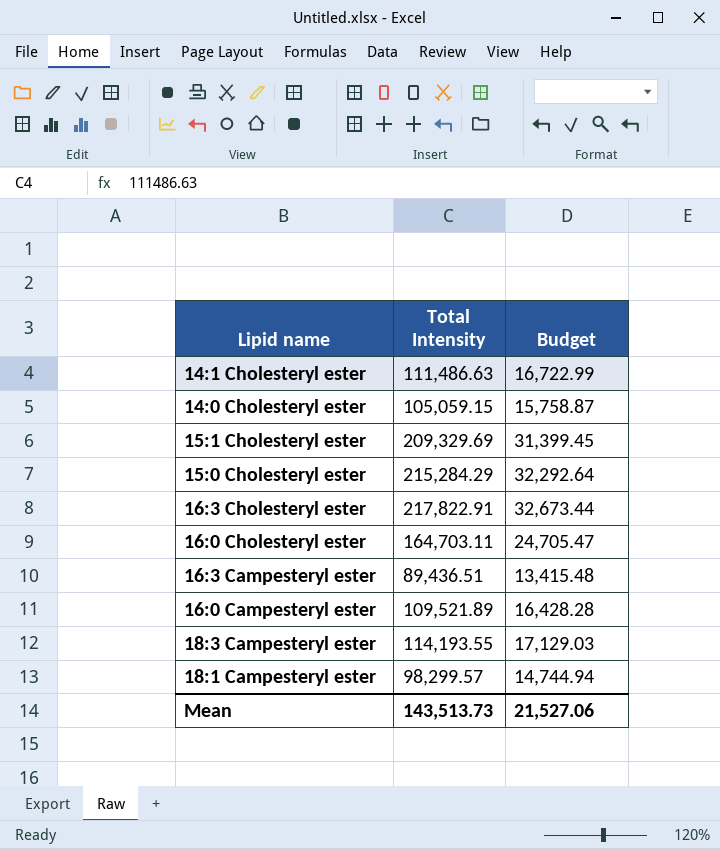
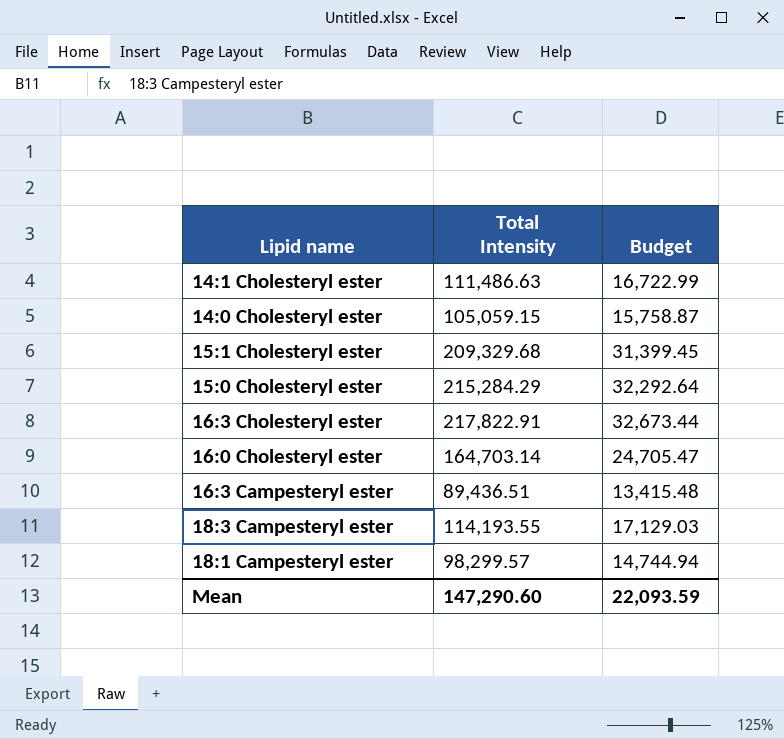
row 16:0 Campesteryl ester: 109,521.89 | 16,428.28 -> none
15:1 Cholesteryl ester | Total Intensity: 209,329.69 -> 209,329.68
16:0 Cholesteryl ester | Total Intensity: 164,703.11 -> 164,703.14
Mean | Total Intensity: 143,513.73 -> 147,290.60
Mean | Budget: 21,527.06 -> 22,093.59

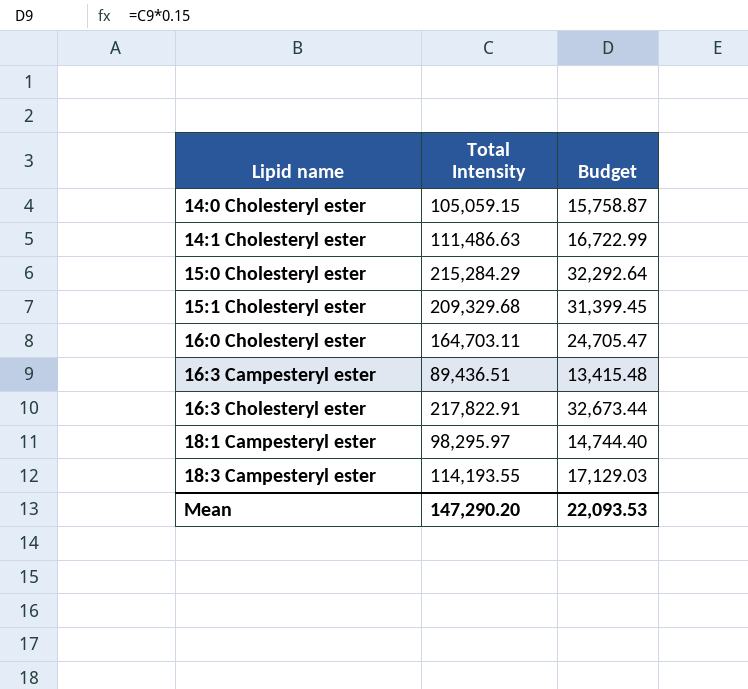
row order: none -> Lipid name ascending
16:0 Cholesteryl ester | Total Intensity: 164,703.14 -> 164,703.11
18:1 Campesteryl ester | Total Intensity: 98,299.57 -> 98,295.97
18:1 Campesteryl ester | Budget: 14,744.94 -> 14,744.40
Mean | Total Intensity: 147,290.60 -> 147,290.20
Mean | Budget: 22,093.59 -> 22,093.53

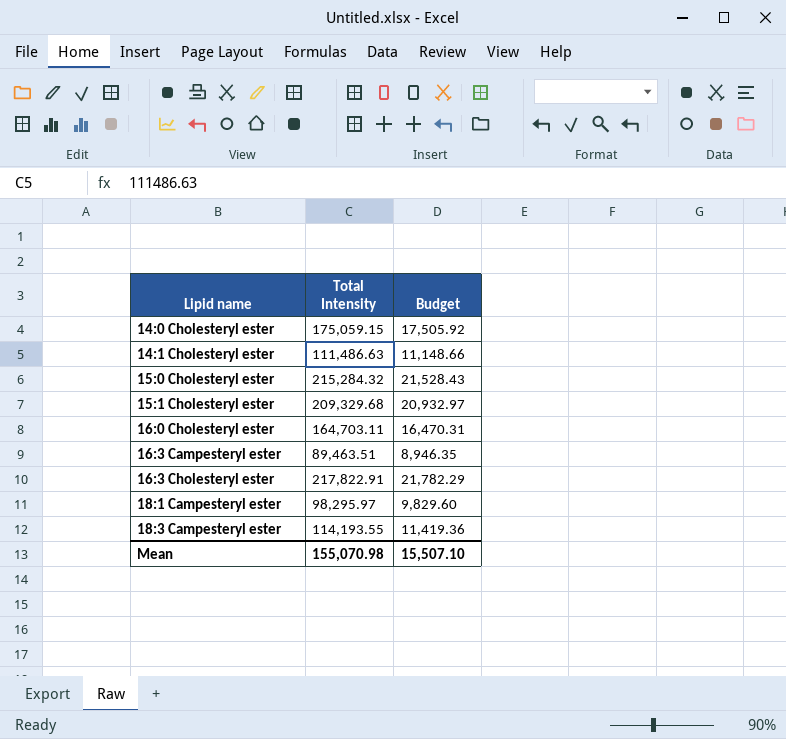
column Budget | formula: [Total Intensity] * 0.15 -> [Total Intensity] * 0.1
14:0 Cholesteryl ester | Total Intensity: 105,059.15 -> 175,059.15
15:0 Cholesteryl ester | Total Intensity: 215,284.29 -> 215,284.32
16:3 Campesteryl ester | Total Intensity: 89,436.51 -> 89,463.51
Mean | Total Intensity: 147,290.20 -> 155,070.98
Mean | Budget: 22,093.53 -> 15,507.10

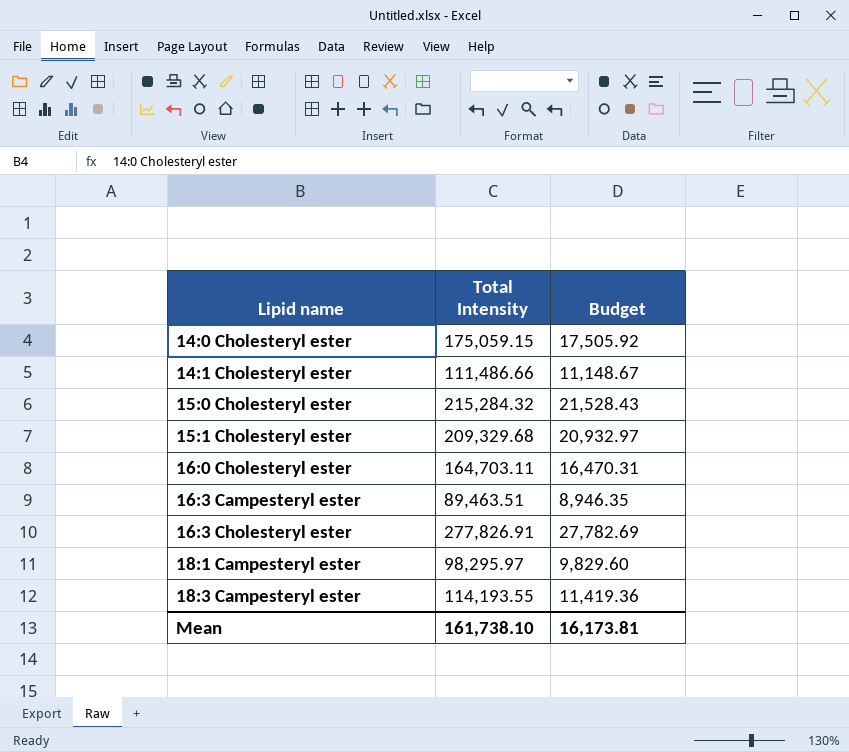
14:1 Cholesteryl ester | Total Intensity: 111,486.63 -> 111,486.66
14:1 Cholesteryl ester | Budget: 11,148.66 -> 11,148.67
16:3 Cholesteryl ester | Total Intensity: 217,822.91 -> 277,826.91
16:3 Cholesteryl ester | Budget: 21,782.29 -> 27,782.69
Mean | Total Intensity: 155,070.98 -> 161,738.10
Mean | Budget: 15,507.10 -> 16,173.81

